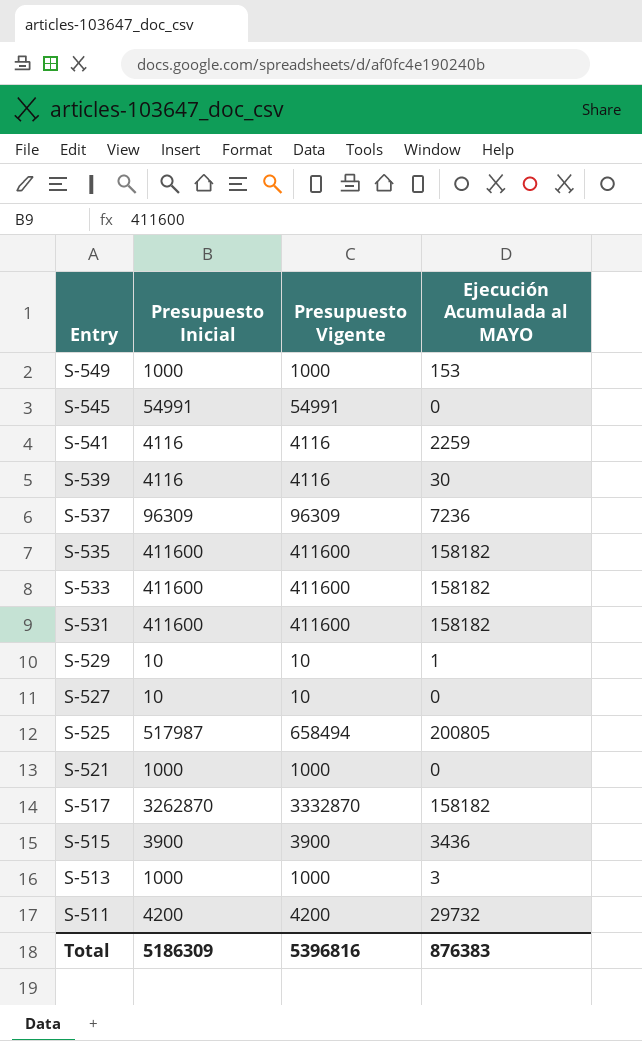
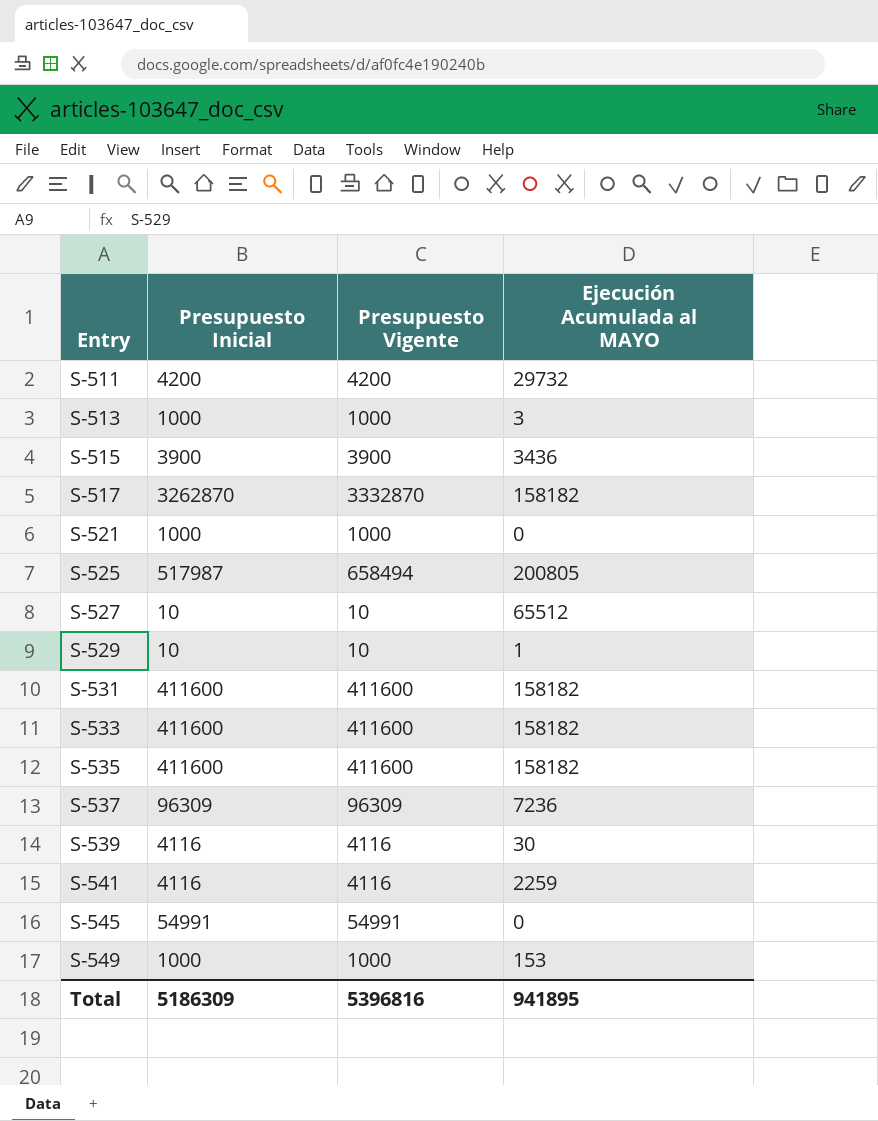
row order: Entry descending -> Entry ascending
S-527 | Ejecución Acumulada al MAYO: 0 -> 65512
Total | Ejecución Acumulada al MAYO: 876383 -> 941895

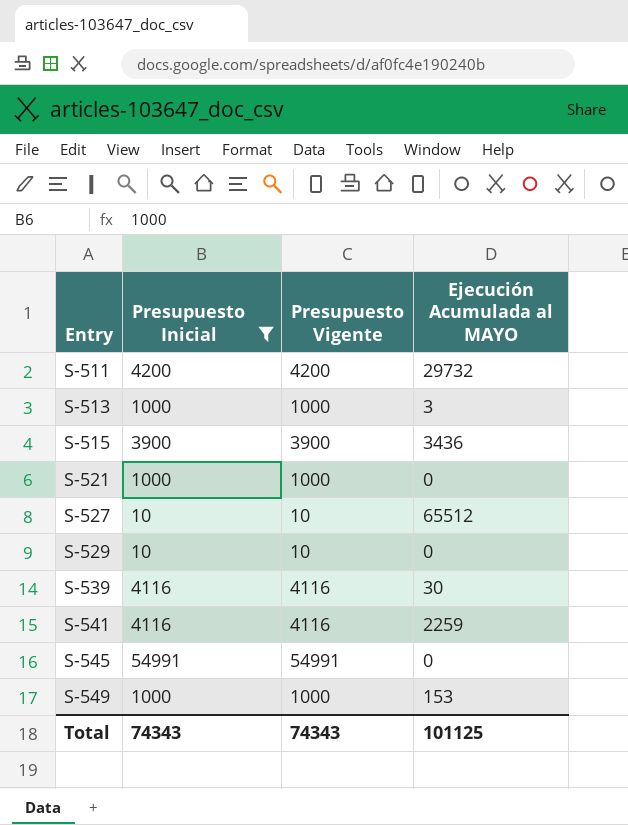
filter: none -> Presupuesto Inicial <= 54991
S-529 | Ejecución Acumulada al MAYO: 1 -> 0
Total | Presupuesto Inicial: 5186309 -> 74343
Total | Presupuesto Vigente: 5396816 -> 74343
Total | Ejecución Acumulada al MAYO: 941895 -> 101125

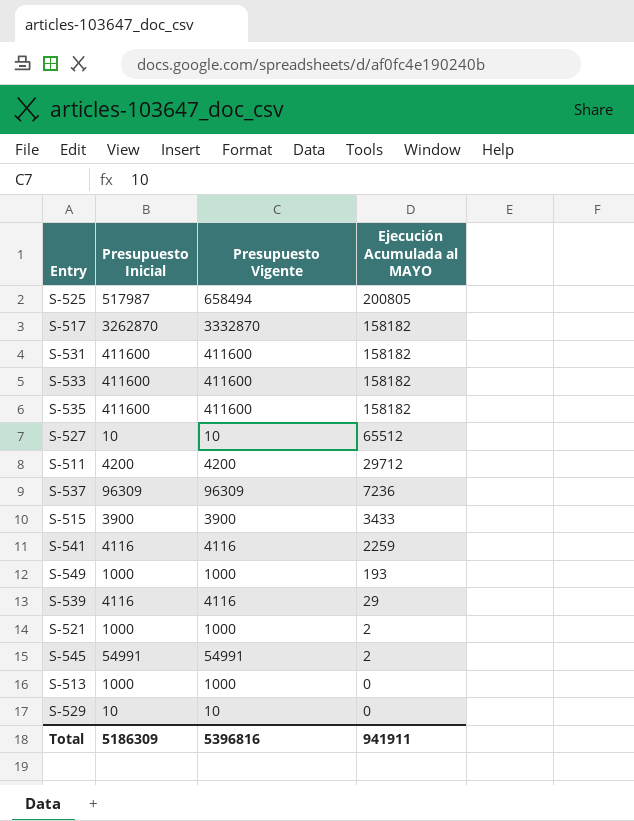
filter: Presupuesto Inicial <= 54991 -> none
row order: Entry ascending -> Ejecución Acumulada al MAYO descending
S-511 | Ejecución Acumulada al MAYO: 29732 -> 29712
S-515 | Ejecución Acumulada al MAYO: 3436 -> 3433
S-549 | Ejecución Acumulada al MAYO: 153 -> 193
S-539 | Ejecución Acumulada al MAYO: 30 -> 29
S-521 | Ejecución Acumulada al MAYO: 0 -> 2
S-545 | Ejecución Acumulada al MAYO: 0 -> 2
S-513 | Ejecución Acumulada al MAYO: 3 -> 0
Total | Presupuesto Inicial: 74343 -> 5186309
Total | Presupuesto Vigente: 74343 -> 5396816
Total | Ejecución Acumulada al MAYO: 101125 -> 941911

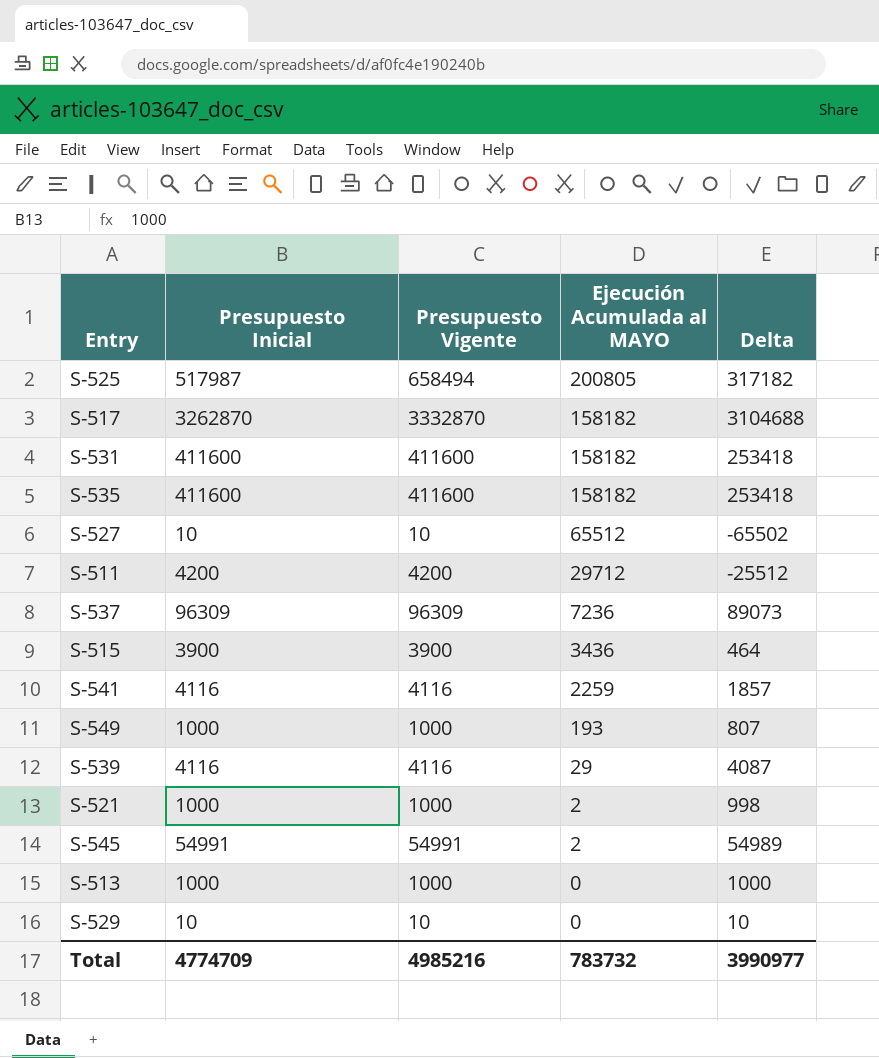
column Delta | formula: none -> [Presupuesto Inicial] - [Ejecución Acumulada al MAYO]
row S-533: 411600 | 411600 | 158182 -> none
S-515 | Ejecución Acumulada al MAYO: 3433 -> 3436
Total | Presupuesto Inicial: 5186309 -> 4774709
Total | Presupuesto Vigente: 5396816 -> 4985216
Total | Ejecución Acumulada al MAYO: 941911 -> 783732

